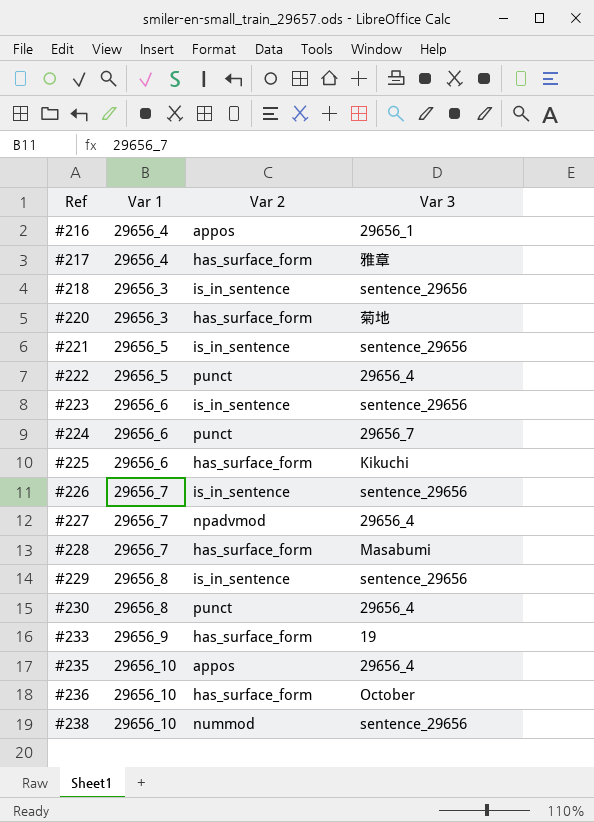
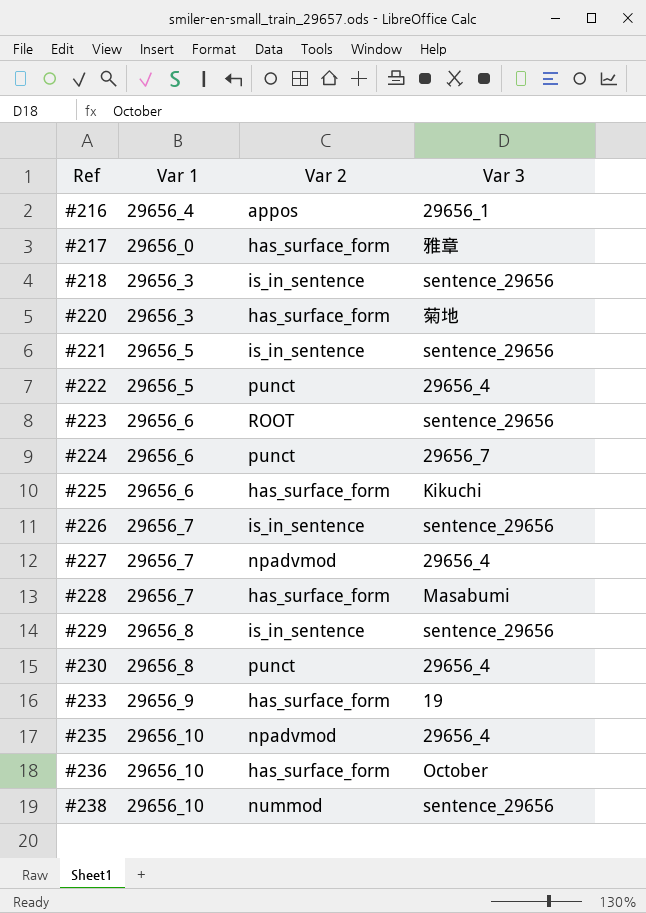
#217 | Var 1: 29656_4 -> 29656_0
#223 | Var 2: is_in_sentence -> ROOT
#235 | Var 2: appos -> npadvmod

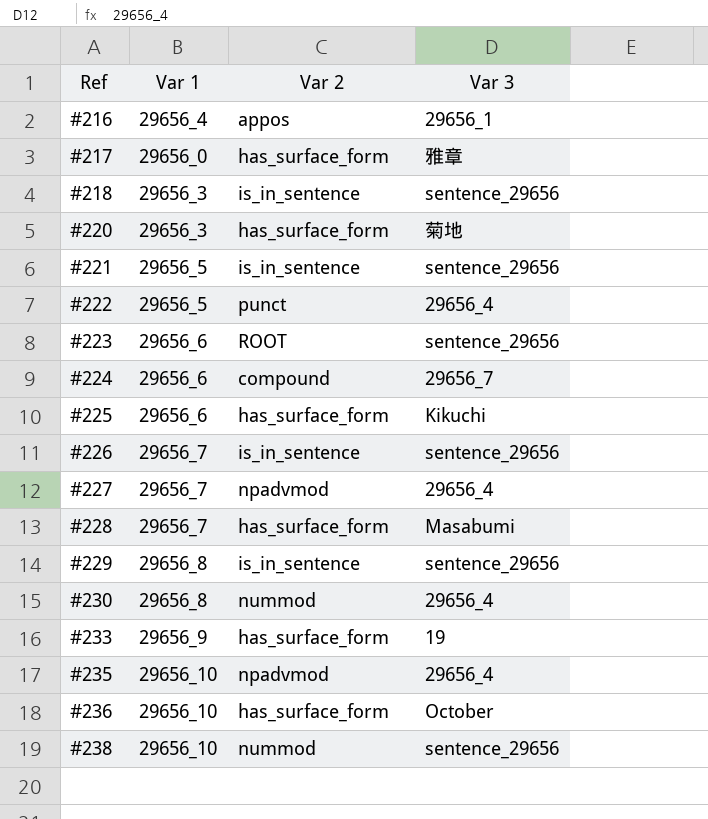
#224 | Var 2: punct -> compound
#230 | Var 2: punct -> nummod

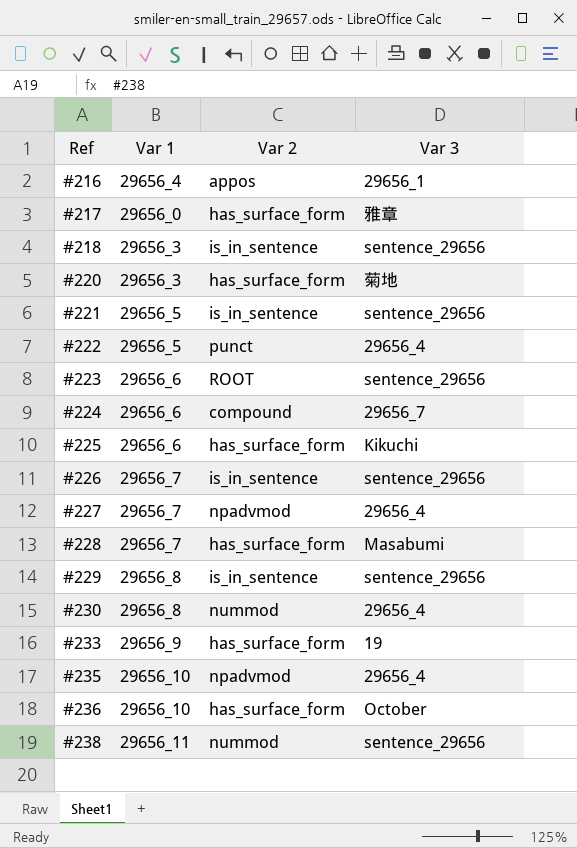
#238 | Var 1: 29656_10 -> 29656_11

